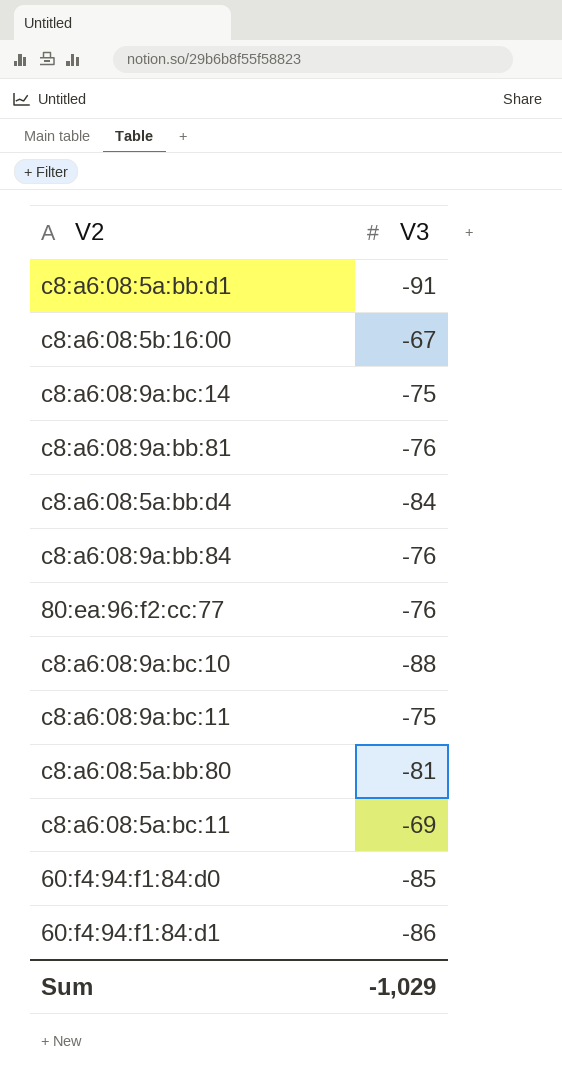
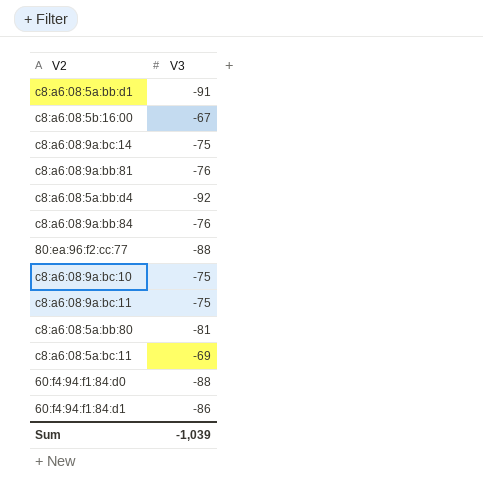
c8:a6:08:5a:bb:d4 | V3: -84 -> -92
80:ea:96:f2:cc:77 | V3: -76 -> -88
c8:a6:08:9a:bc:10 | V3: -88 -> -75
60:f4:94:f1:84:d0 | V3: -85 -> -88
Sum | V3: -1,029 -> -1,039

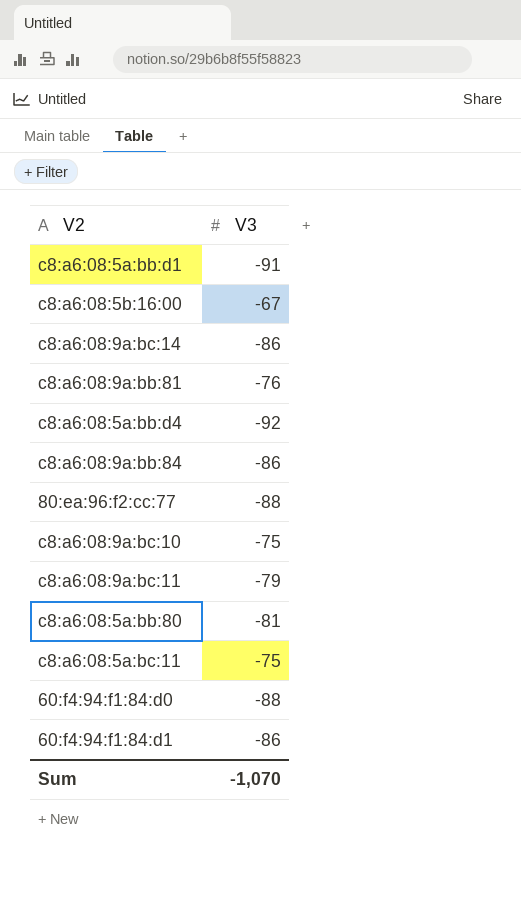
c8:a6:08:9a:bc:14 | V3: -75 -> -86
c8:a6:08:9a:bb:84 | V3: -76 -> -86
c8:a6:08:9a:bc:11 | V3: -75 -> -79
c8:a6:08:5a:bc:11 | V3: -69 -> -75
Sum | V3: -1,039 -> -1,070

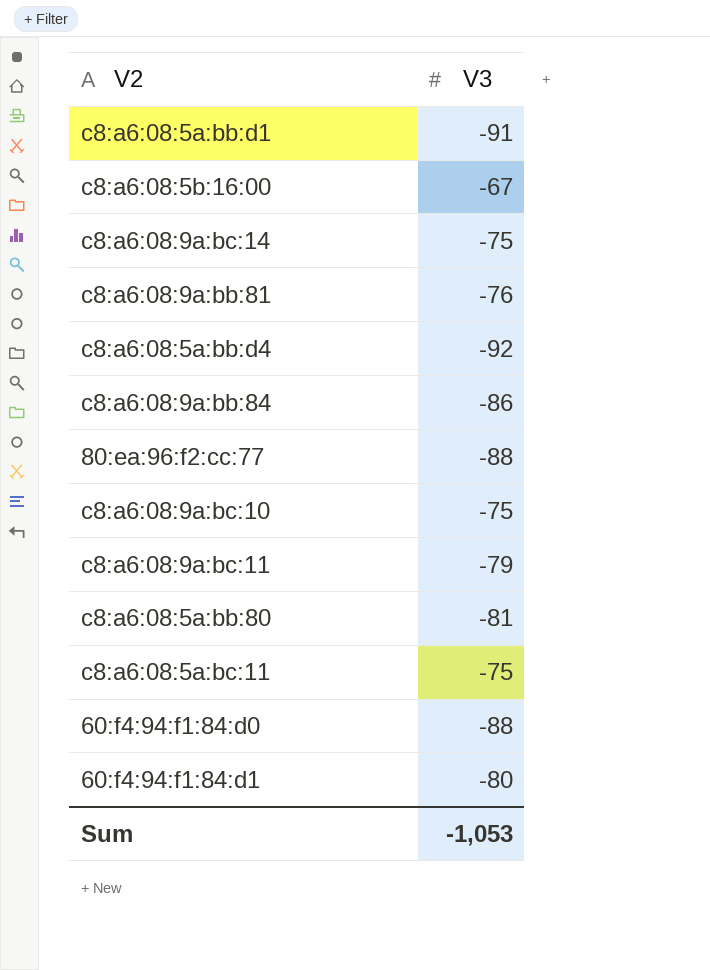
c8:a6:08:9a:bc:14 | V3: -86 -> -75
60:f4:94:f1:84:d1 | V3: -86 -> -80
Sum | V3: -1,070 -> -1,053

